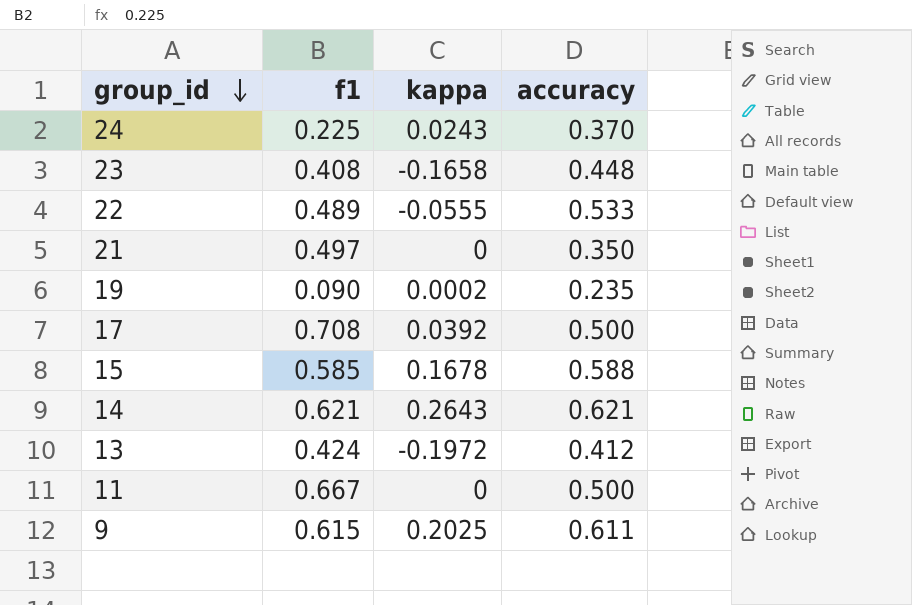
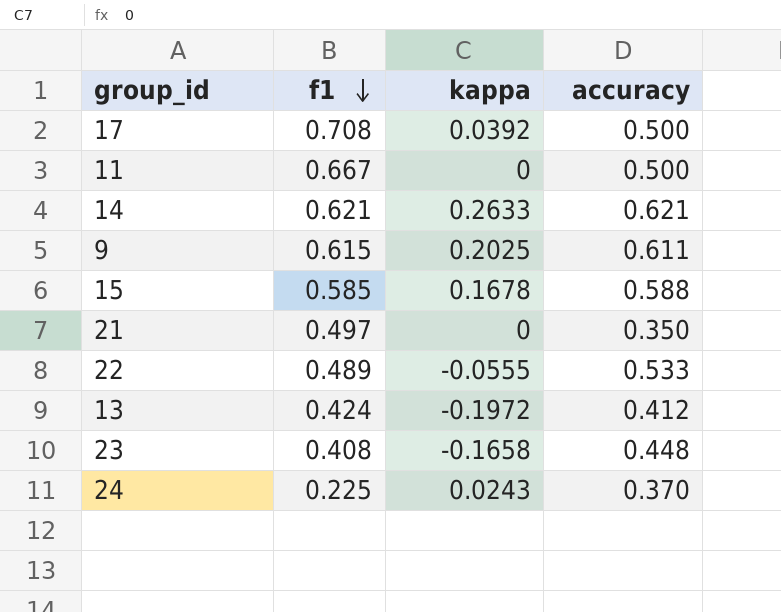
row order: group_id descending -> f1 descending
row 19: 0.090 | 0.0002 | 0.235 -> none
14 | kappa: 0.2643 -> 0.2633

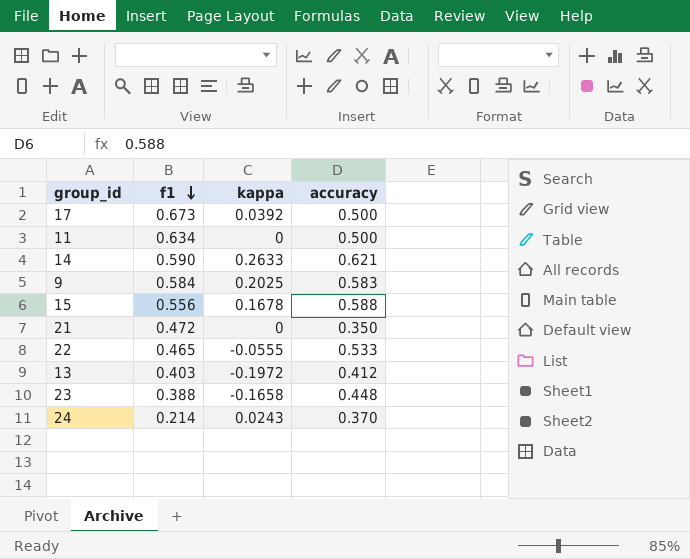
17 | f1: 0.708 -> 0.673
11 | f1: 0.667 -> 0.634
14 | f1: 0.621 -> 0.590
9 | f1: 0.615 -> 0.584
9 | accuracy: 0.611 -> 0.583
15 | f1: 0.585 -> 0.556
21 | f1: 0.497 -> 0.472
22 | f1: 0.489 -> 0.465
13 | f1: 0.424 -> 0.403
23 | f1: 0.408 -> 0.388
24 | f1: 0.225 -> 0.214

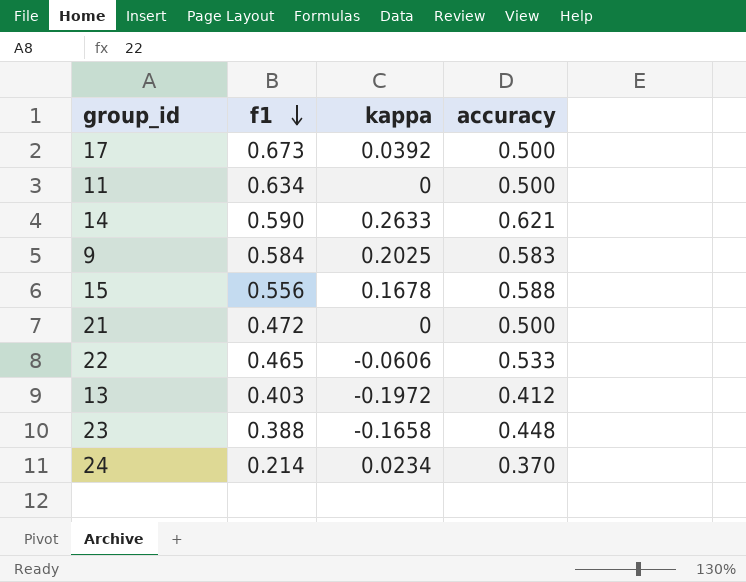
21 | accuracy: 0.350 -> 0.500
22 | kappa: -0.0555 -> -0.0606
24 | kappa: 0.0243 -> 0.0234

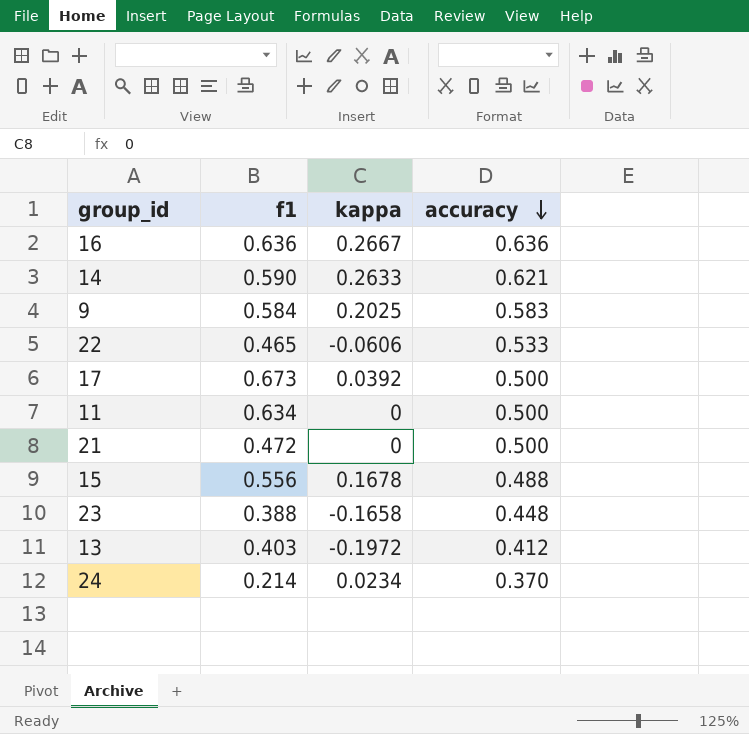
row order: f1 descending -> accuracy descending
row 16: none -> 0.636 | 0.2667 | 0.636
15 | accuracy: 0.588 -> 0.488

